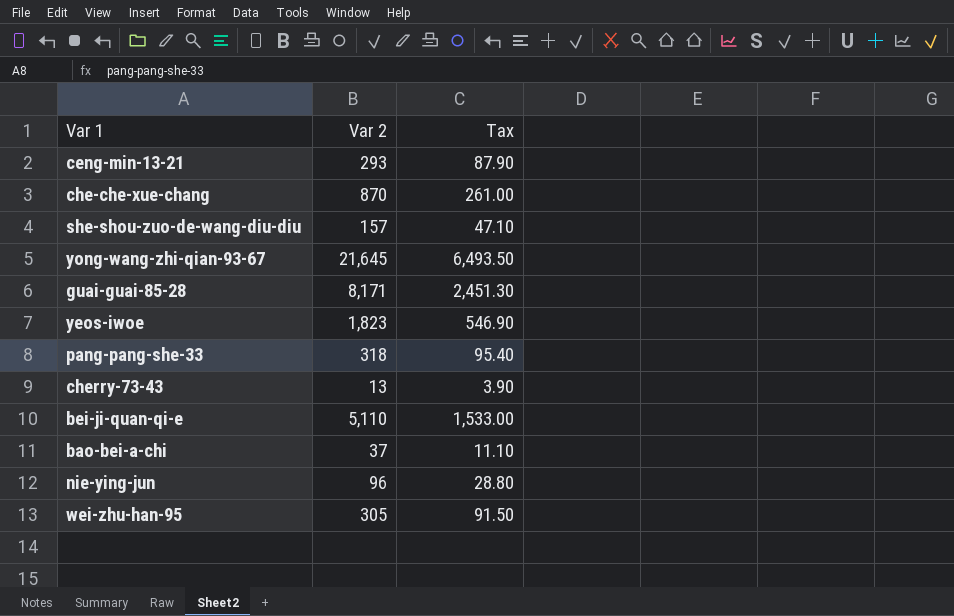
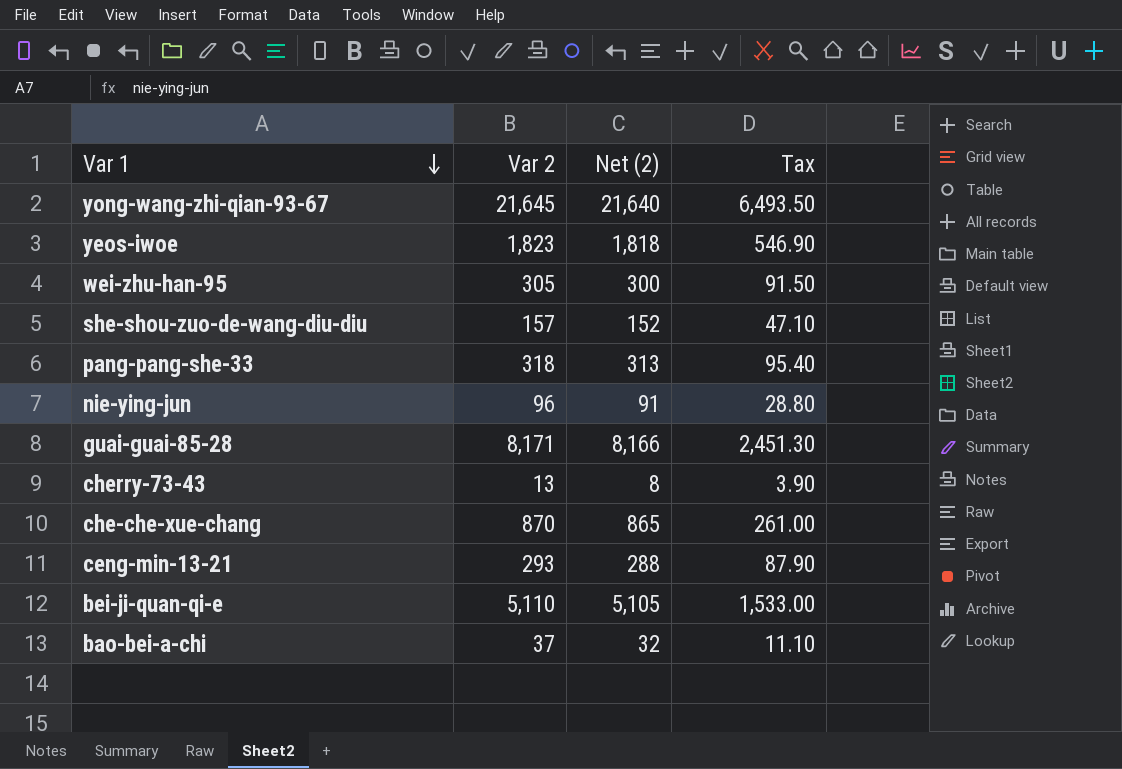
row order: none -> Var 1 descending
column Net (2) | formula: none -> [Var 2] - 5

